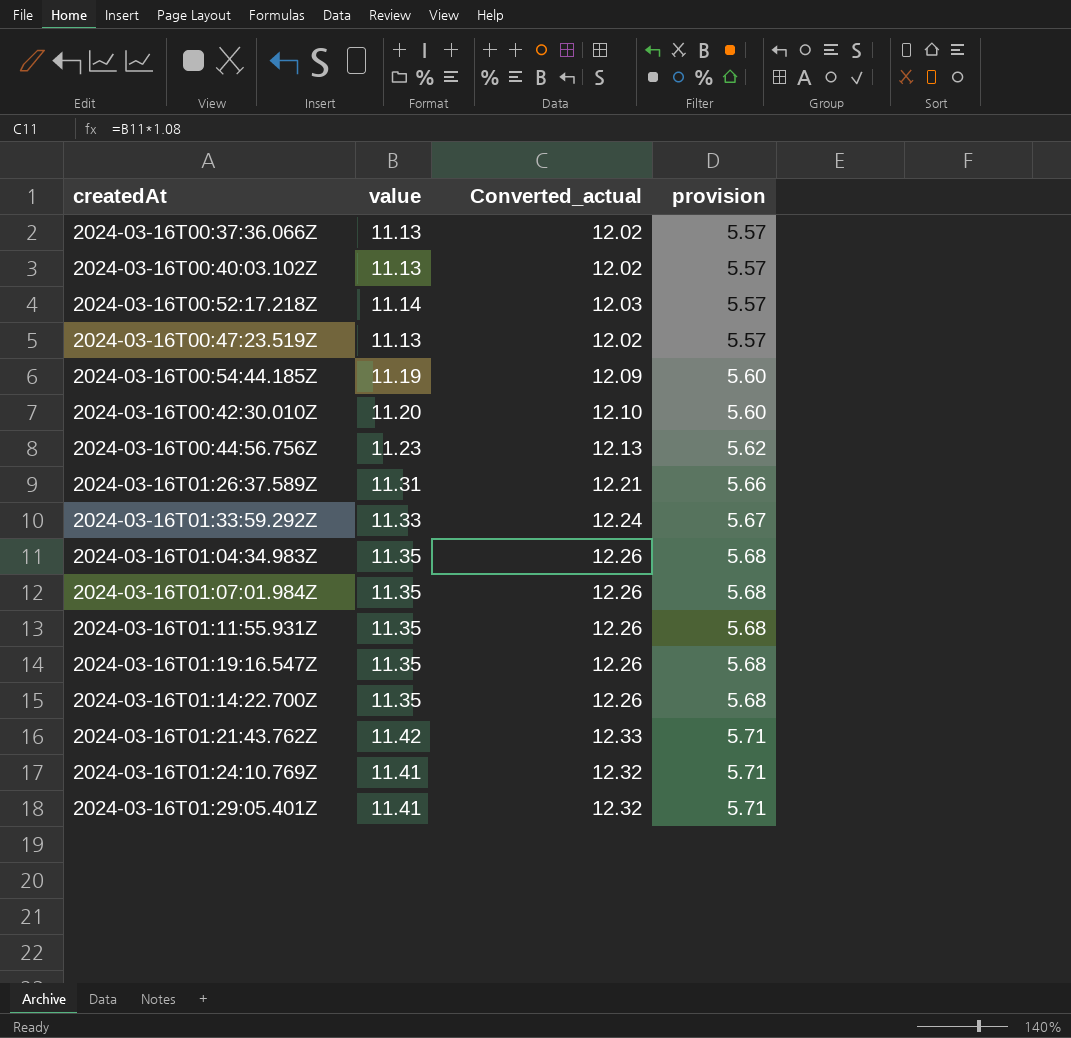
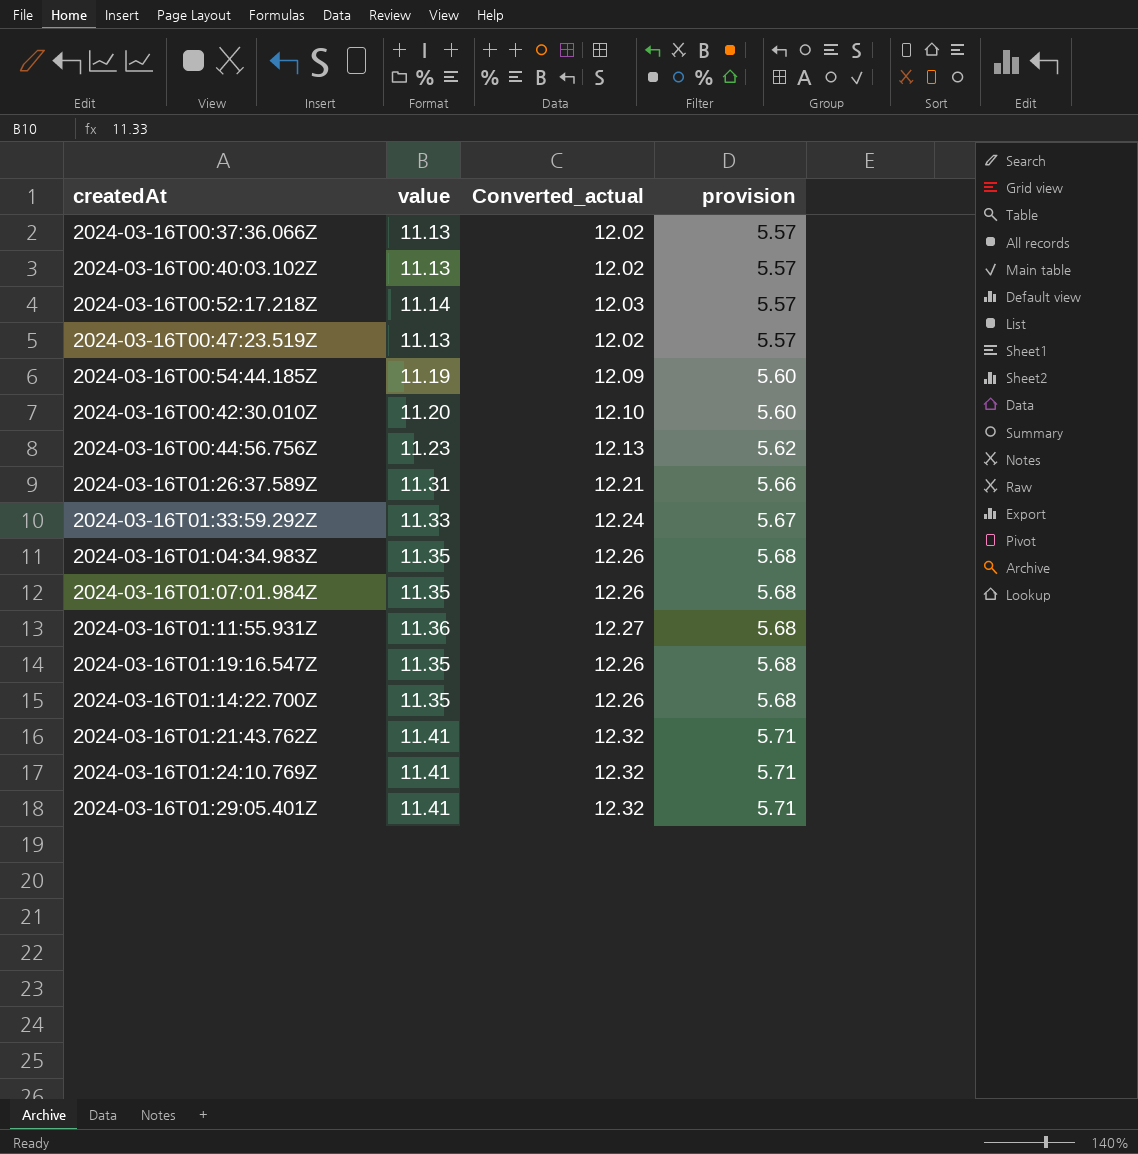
2024-03-16T01:11:55.931Z | value: 11.35 -> 11.36
2024-03-16T01:11:55.931Z | Converted_actual: 12.26 -> 12.27
2024-03-16T01:21:43.762Z | value: 11.42 -> 11.41
2024-03-16T01:21:43.762Z | Converted_actual: 12.33 -> 12.32

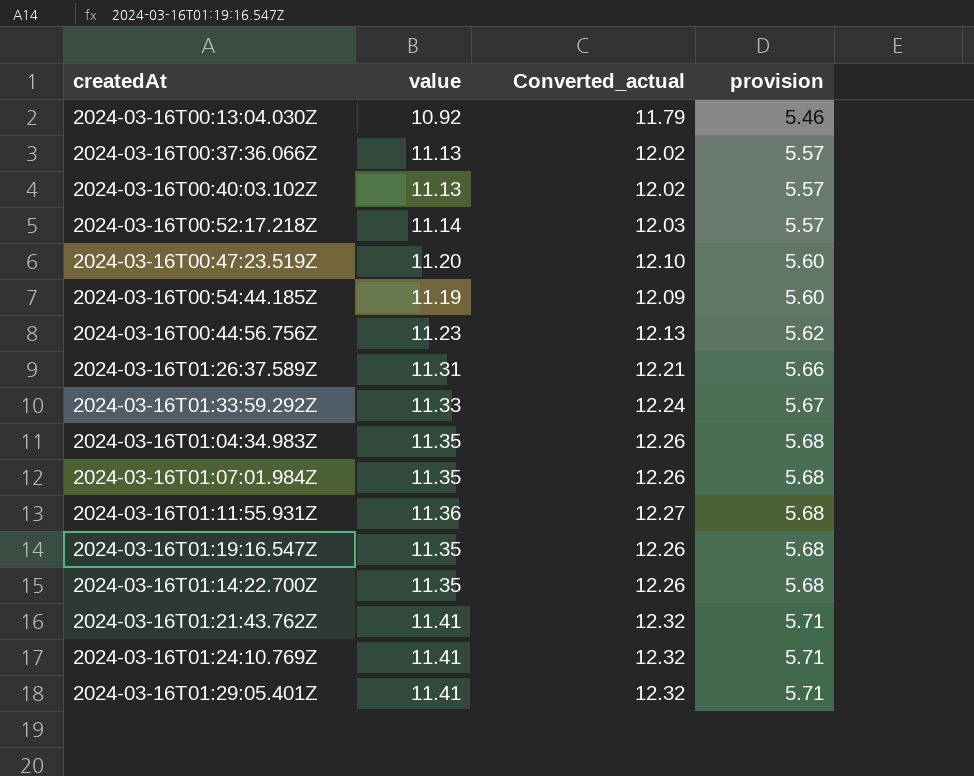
row 2024-03-16T00:42:30.010Z: 11.20 | 12.10 | 5.60 -> none
row 2024-03-16T00:13:04.030Z: none -> 10.92 | 11.79 | 5.46
2024-03-16T00:47:23.519Z | value: 11.13 -> 11.20
2024-03-16T00:47:23.519Z | Converted_actual: 12.02 -> 12.10
2024-03-16T00:47:23.519Z | provision: 5.57 -> 5.60

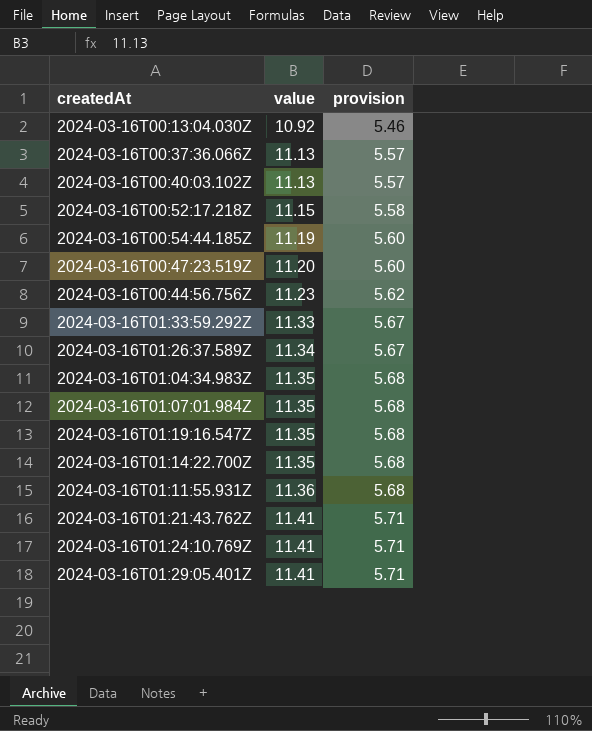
row order: provision ascending -> value ascending
column Converted_actual | formula: [value] * 1.08 -> none
2024-03-16T00:52:17.218Z | value: 11.14 -> 11.15
2024-03-16T00:52:17.218Z | provision: 5.57 -> 5.58
2024-03-16T01:26:37.589Z | value: 11.31 -> 11.34
2024-03-16T01:26:37.589Z | provision: 5.66 -> 5.67

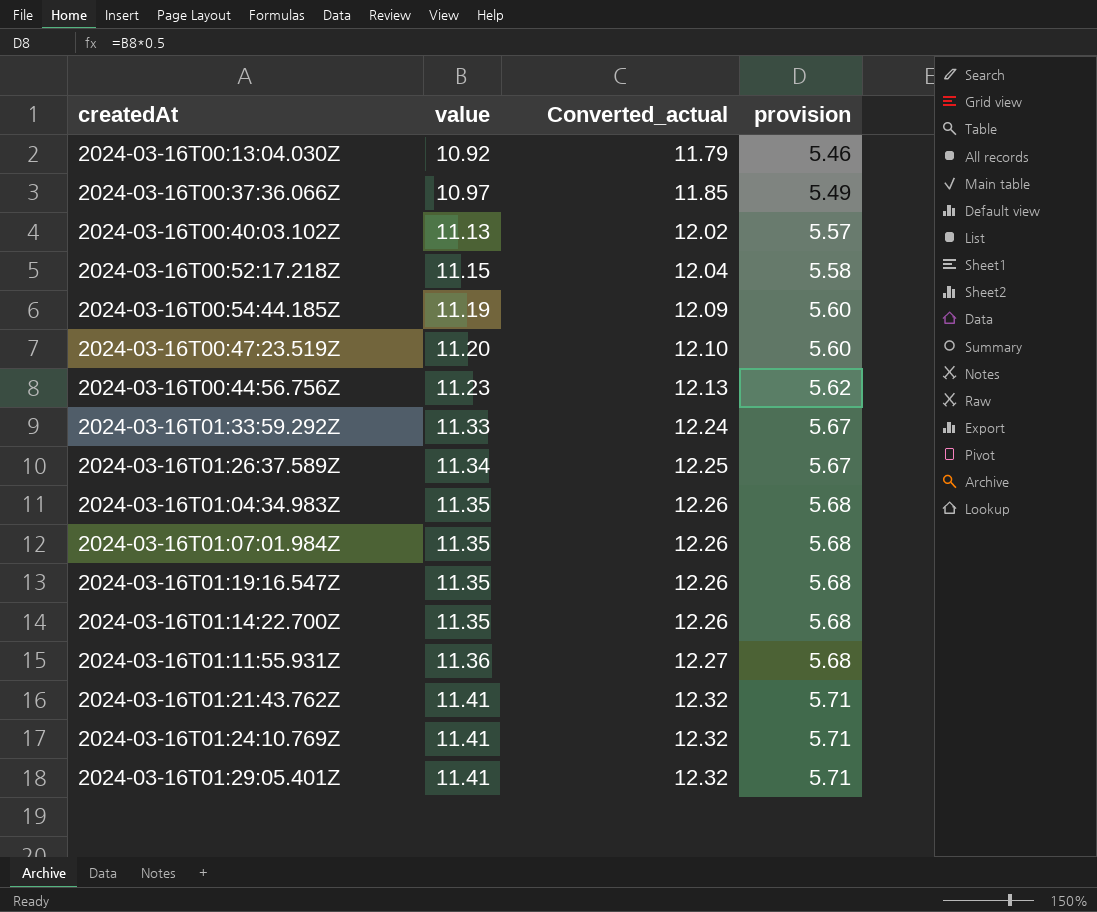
column Converted_actual | formula: none -> [value] * 1.08
2024-03-16T00:37:36.066Z | value: 11.13 -> 10.97
2024-03-16T00:37:36.066Z | provision: 5.57 -> 5.49

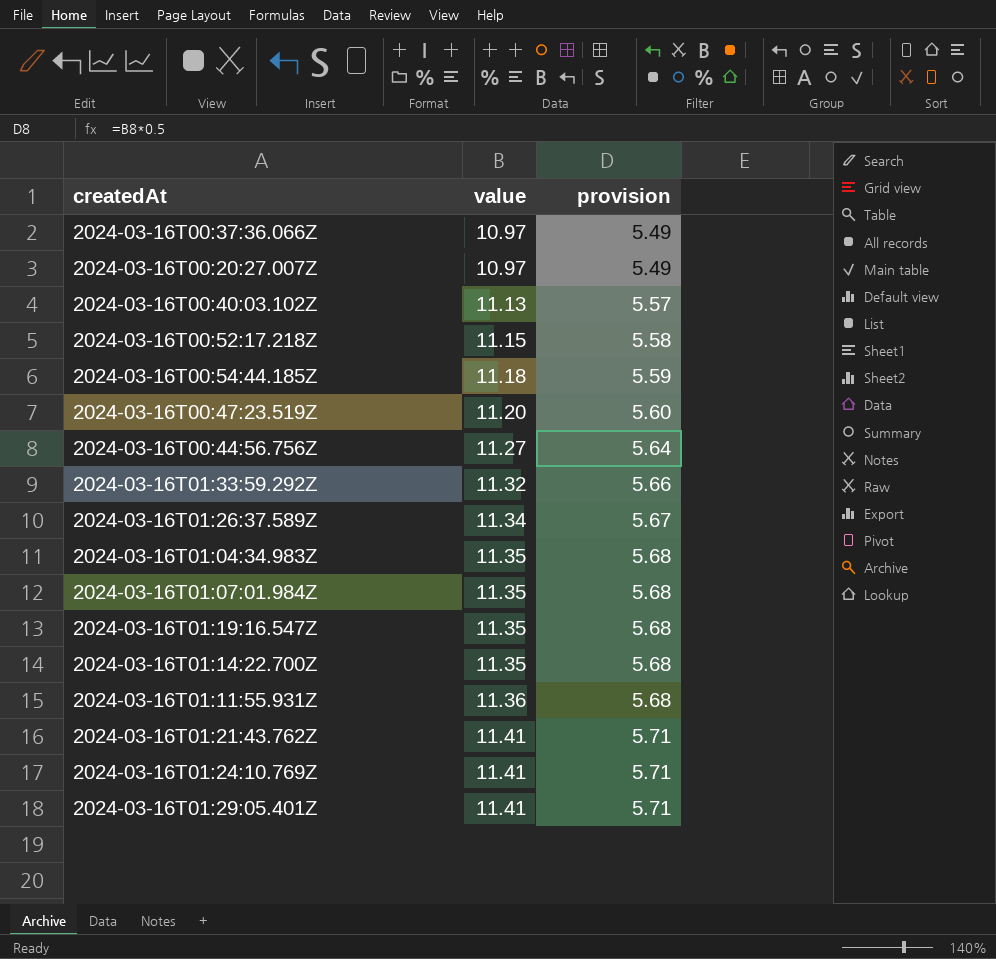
column Converted_actual | formula: [value] * 1.08 -> none
row 2024-03-16T00:13:04.030Z: 10.92 | 11.79 | 5.46 -> none
row 2024-03-16T00:20:27.007Z: none -> 10.97 | 5.49
2024-03-16T00:54:44.185Z | value: 11.19 -> 11.18
2024-03-16T00:54:44.185Z | provision: 5.60 -> 5.59
2024-03-16T00:44:56.756Z | value: 11.23 -> 11.27
2024-03-16T00:44:56.756Z | provision: 5.62 -> 5.64
2024-03-16T01:33:59.292Z | value: 11.33 -> 11.32
2024-03-16T01:33:59.292Z | provision: 5.67 -> 5.66

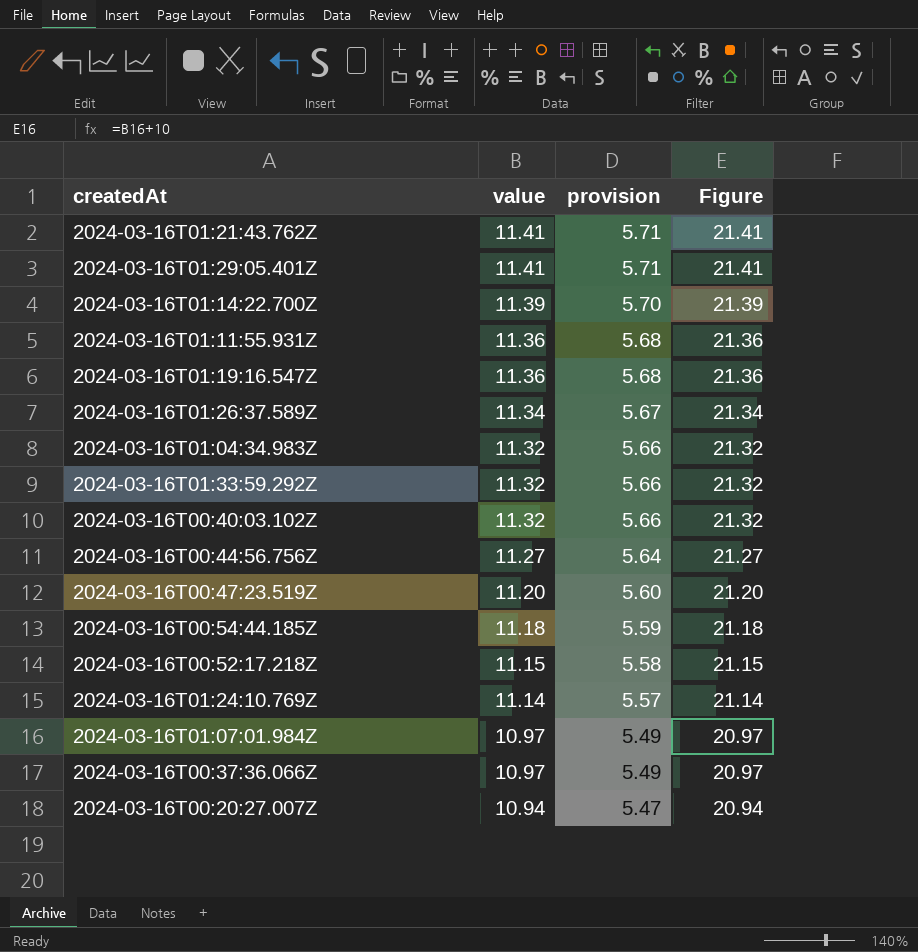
row order: value ascending -> value descending
column Figure | formula: none -> [value] + 10
2024-03-16T01:14:22.700Z | value: 11.35 -> 11.39
2024-03-16T01:14:22.700Z | provision: 5.68 -> 5.70
2024-03-16T01:19:16.547Z | value: 11.35 -> 11.36
2024-03-16T01:04:34.983Z | value: 11.35 -> 11.32
2024-03-16T01:04:34.983Z | provision: 5.68 -> 5.66
2024-03-16T00:40:03.102Z | value: 11.13 -> 11.32
2024-03-16T00:40:03.102Z | provision: 5.57 -> 5.66
2024-03-16T01:24:10.769Z | value: 11.41 -> 11.14
2024-03-16T01:24:10.769Z | provision: 5.71 -> 5.57
2024-03-16T01:07:01.984Z | value: 11.35 -> 10.97
2024-03-16T01:07:01.984Z | provision: 5.68 -> 5.49
2024-03-16T00:20:27.007Z | value: 10.97 -> 10.94
2024-03-16T00:20:27.007Z | provision: 5.49 -> 5.47

